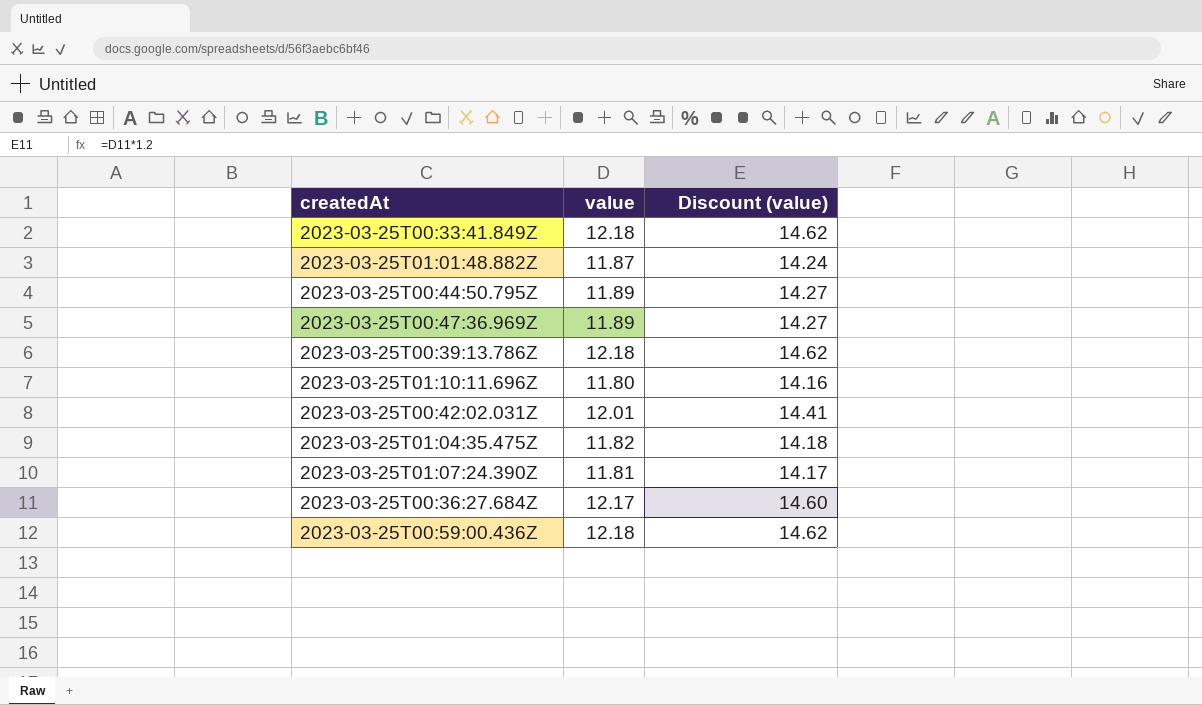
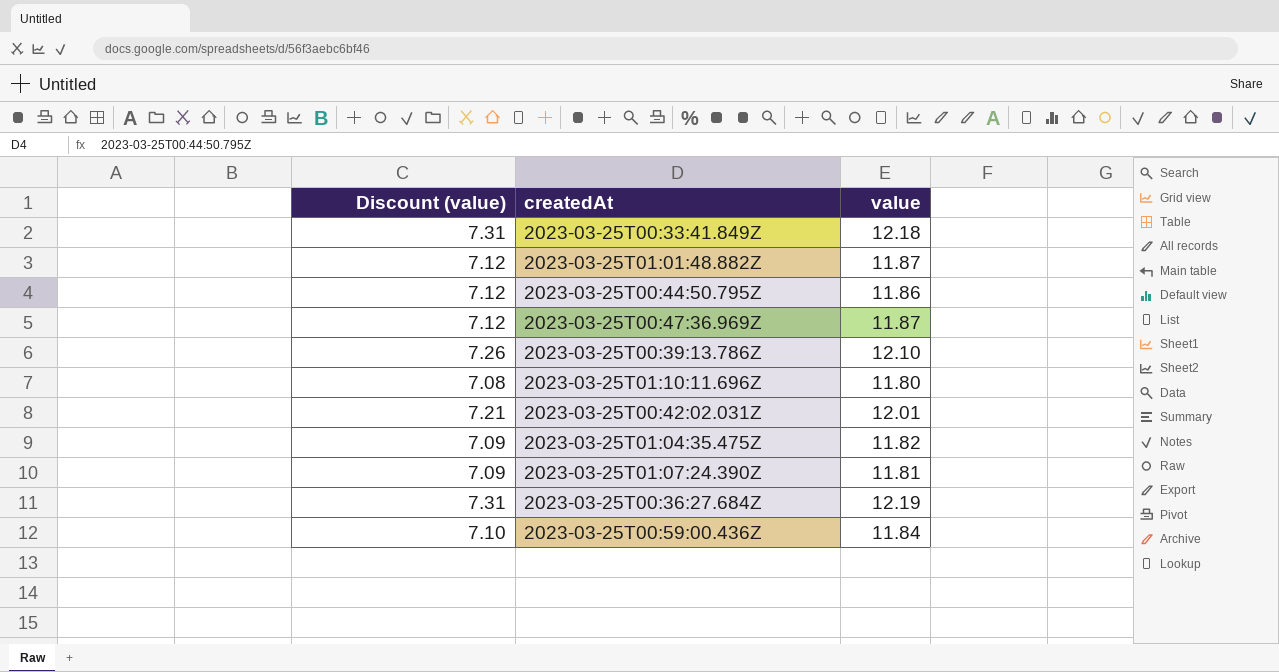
column Discount (value) | formula: [value] * 1.2 -> [value] * 0.6
column Discount (value) | position: 3 -> 1
2023-03-25T00:44:50.795Z | value: 11.89 -> 11.86
2023-03-25T00:47:36.969Z | value: 11.89 -> 11.87
2023-03-25T00:39:13.786Z | value: 12.18 -> 12.10
2023-03-25T00:36:27.684Z | value: 12.17 -> 12.19
2023-03-25T00:59:00.436Z | value: 12.18 -> 11.84

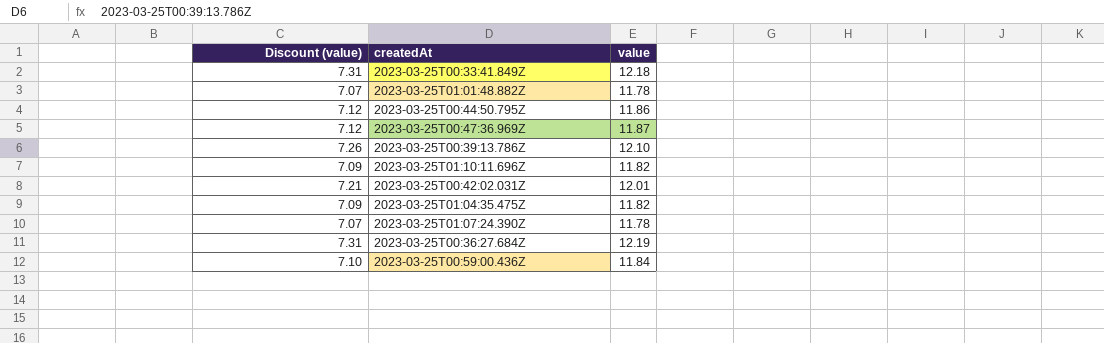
2023-03-25T01:01:48.882Z | Discount (value): 7.12 -> 7.07
2023-03-25T01:01:48.882Z | value: 11.87 -> 11.78
2023-03-25T01:10:11.696Z | Discount (value): 7.08 -> 7.09
2023-03-25T01:10:11.696Z | value: 11.80 -> 11.82
2023-03-25T01:07:24.390Z | Discount (value): 7.09 -> 7.07
2023-03-25T01:07:24.390Z | value: 11.81 -> 11.78

